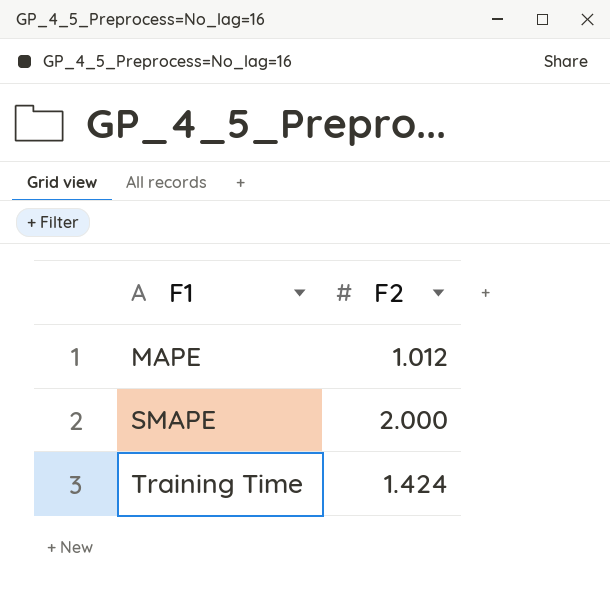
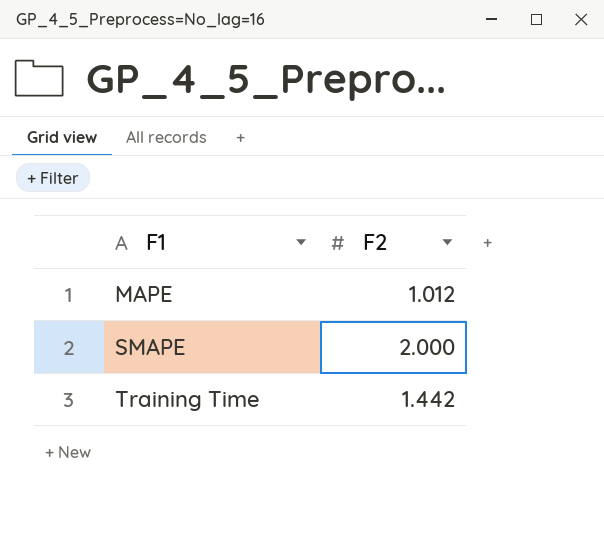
Training Time | F2: 1.424 -> 1.442

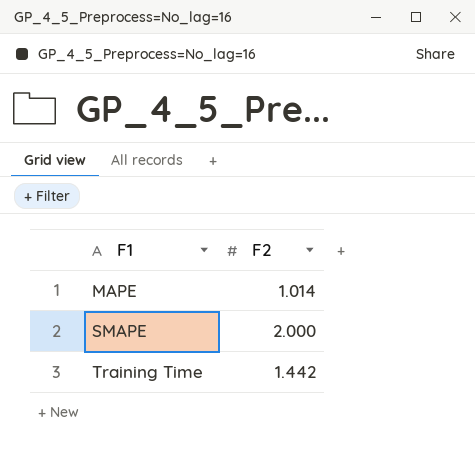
MAPE | F2: 1.012 -> 1.014

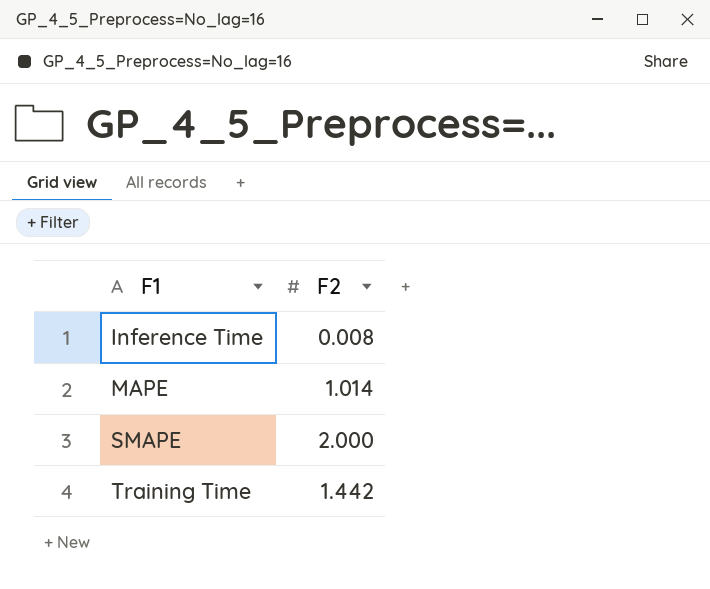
row Inference Time: none -> 0.008

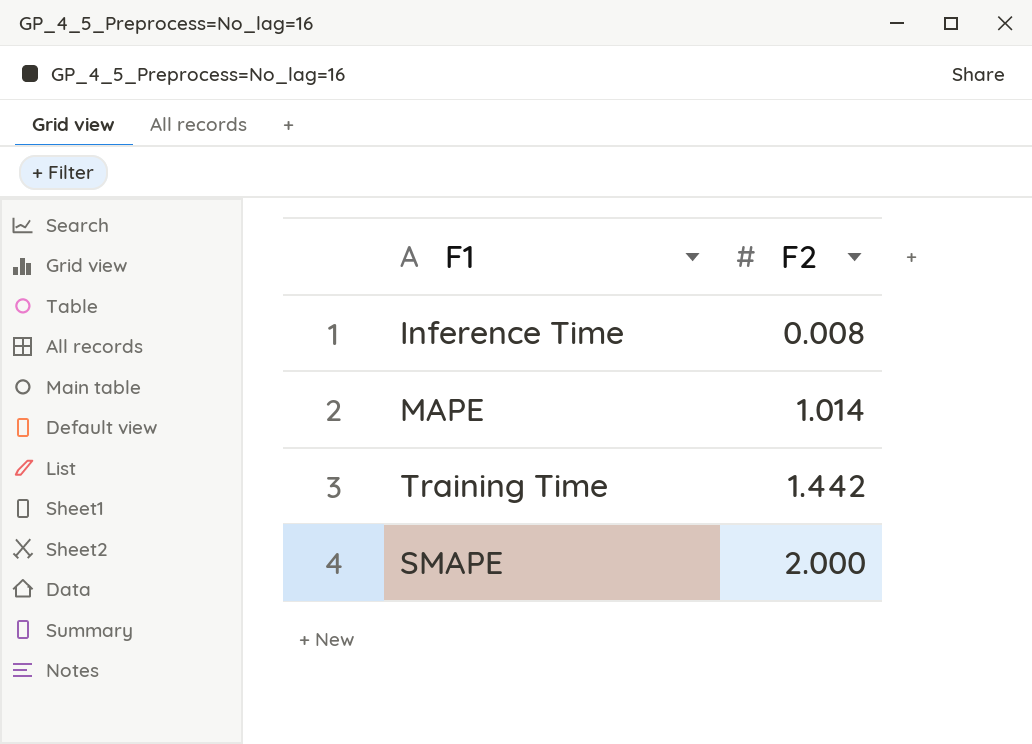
row order: F1 ascending -> F2 ascending

